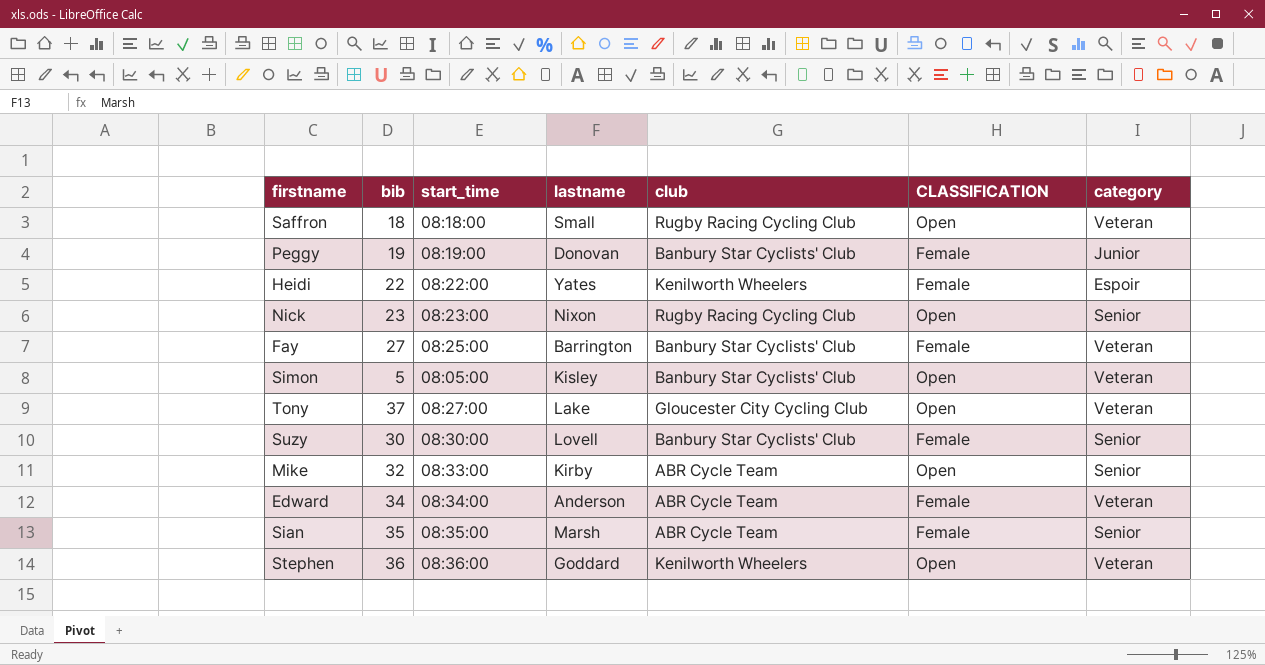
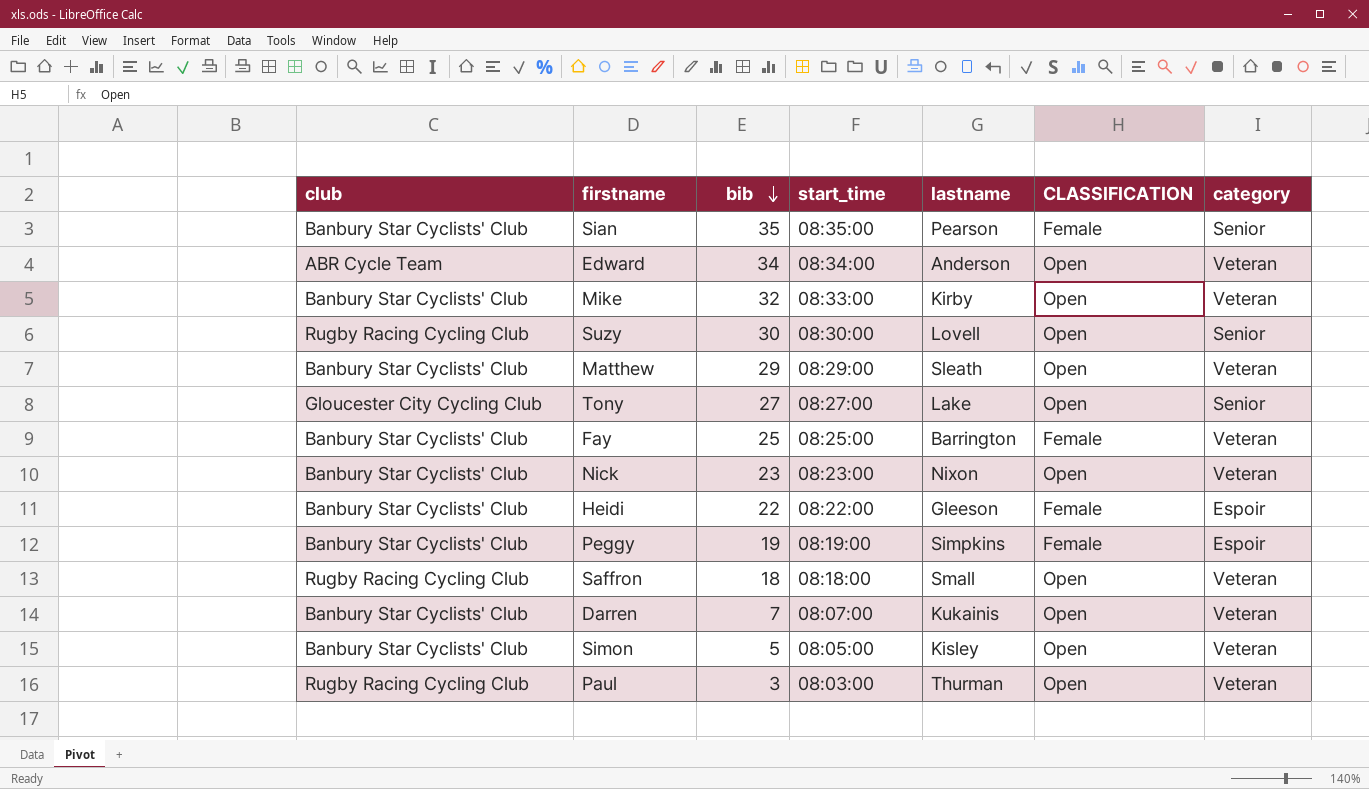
row order: none -> bib descending
column club | position: 5 -> 1
row Stephen: 36 | 08:36:00 | Goddard | Kenilworth Wheelers | Open | Veteran -> none
Sian | club: ABR Cycle Team -> Banbury Star Cyclists' Club
Sian | lastname: Marsh -> Pearson
Edward | CLASSIFICATION: Female -> Open
Mike | club: ABR Cycle Team -> Banbury Star Cyclists' Club
Mike | category: Senior -> Veteran
Suzy | club: Banbury Star Cyclists' Club -> Rugby Racing Cycling Club
Suzy | CLASSIFICATION: Female -> Open
row Matthew: none -> Banbury Star Cyclists' Club | 29 | 08:29:00 | Sleath | Open | Veteran
Tony | bib: 37 -> 27
Tony | category: Veteran -> Senior
Fay | bib: 27 -> 25
Nick | club: Rugby Racing Cycling Club -> Banbury Star Cyclists' Club
Nick | category: Senior -> Veteran
Heidi | club: Kenilworth Wheelers -> Banbury Star Cyclists' Club
Heidi | lastname: Yates -> Gleeson
Peggy | lastname: Donovan -> Simpkins
Peggy | category: Junior -> Espoir
row Darren: none -> Banbury Star Cyclists' Club | 7 | 08:07:00 | Kukainis | Open | Veteran
row Paul: none -> Rugby Racing Cycling Club | 3 | 08:03:00 | Thurman | Open | Veteran

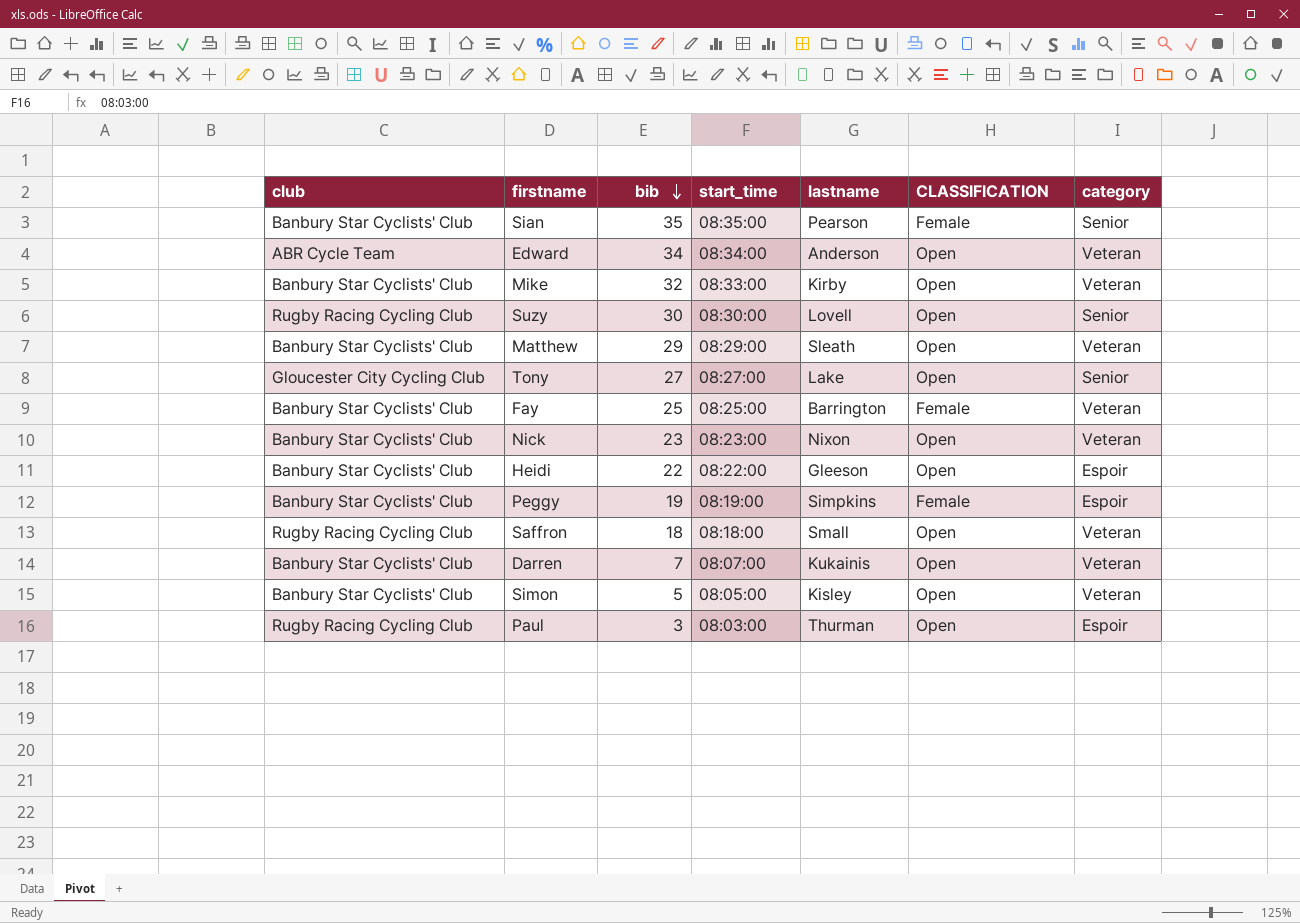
Heidi | CLASSIFICATION: Female -> Open
Paul | category: Veteran -> Espoir

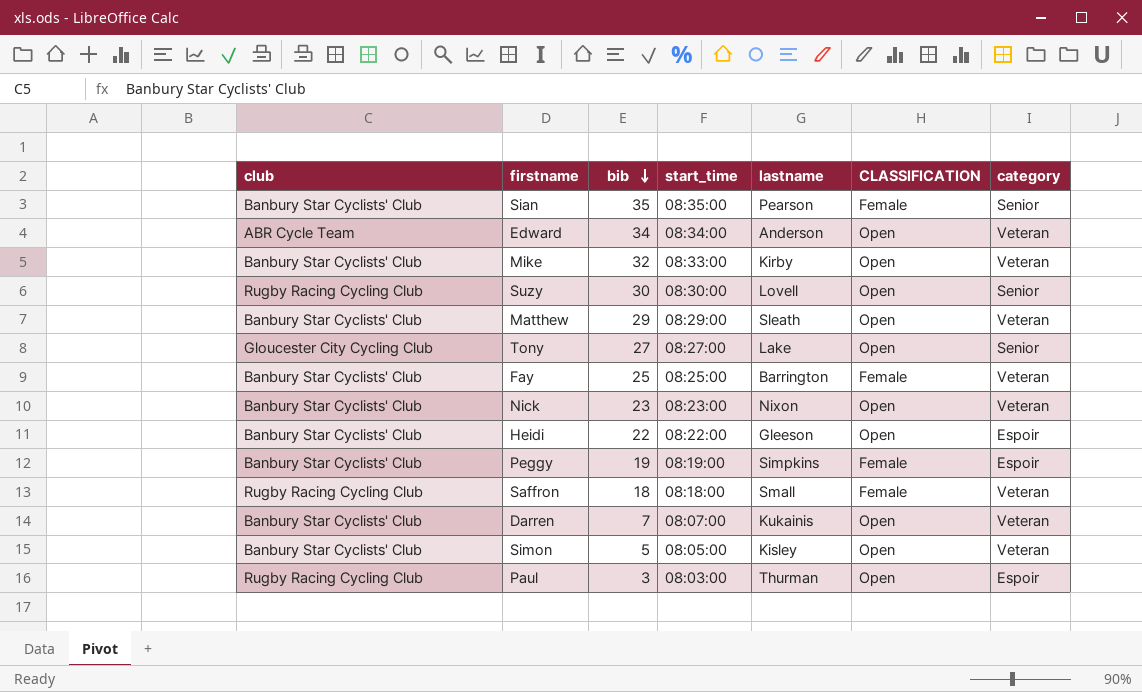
Saffron | CLASSIFICATION: Open -> Female

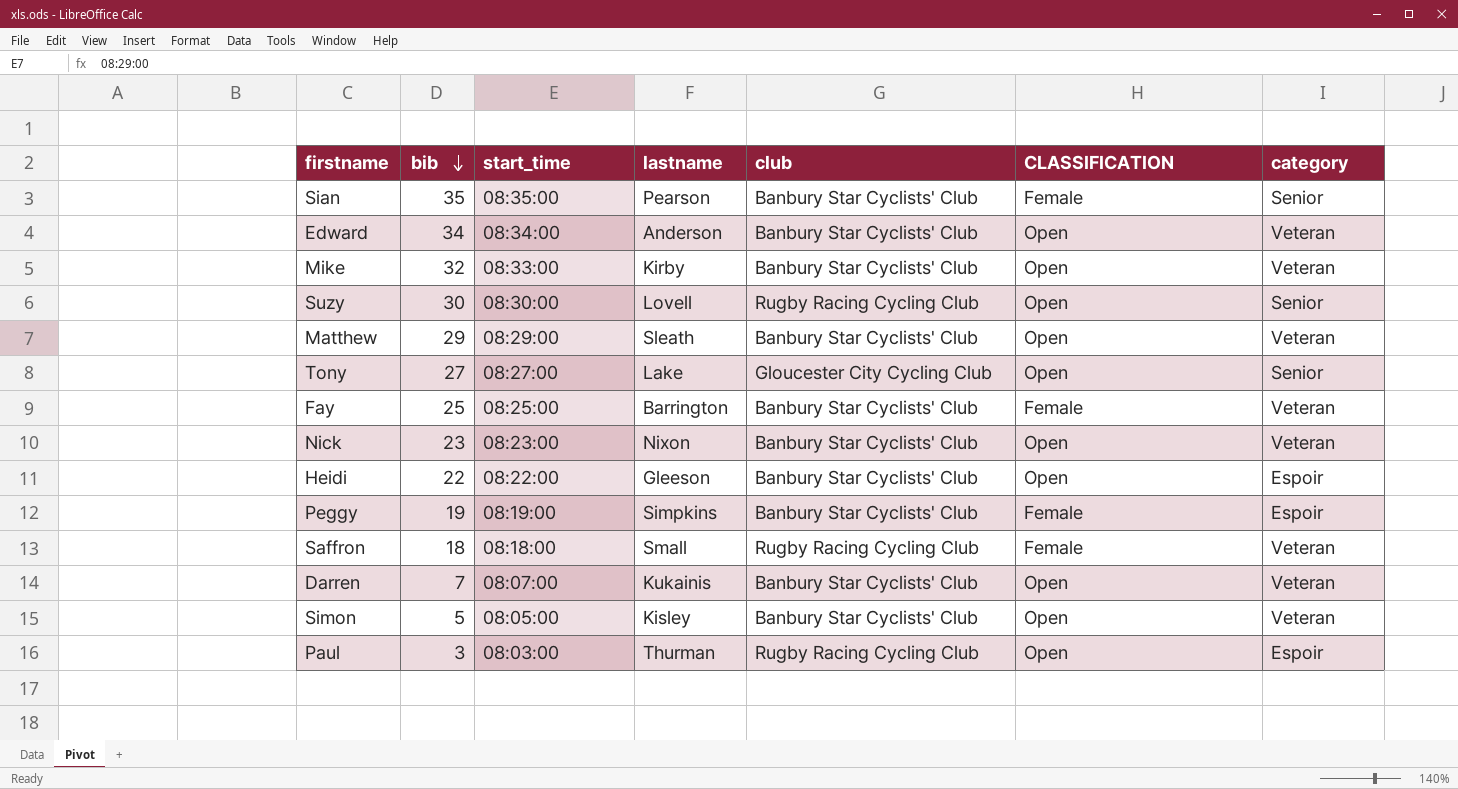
column club | position: 1 -> 5
Edward | club: ABR Cycle Team -> Banbury Star Cyclists' Club

